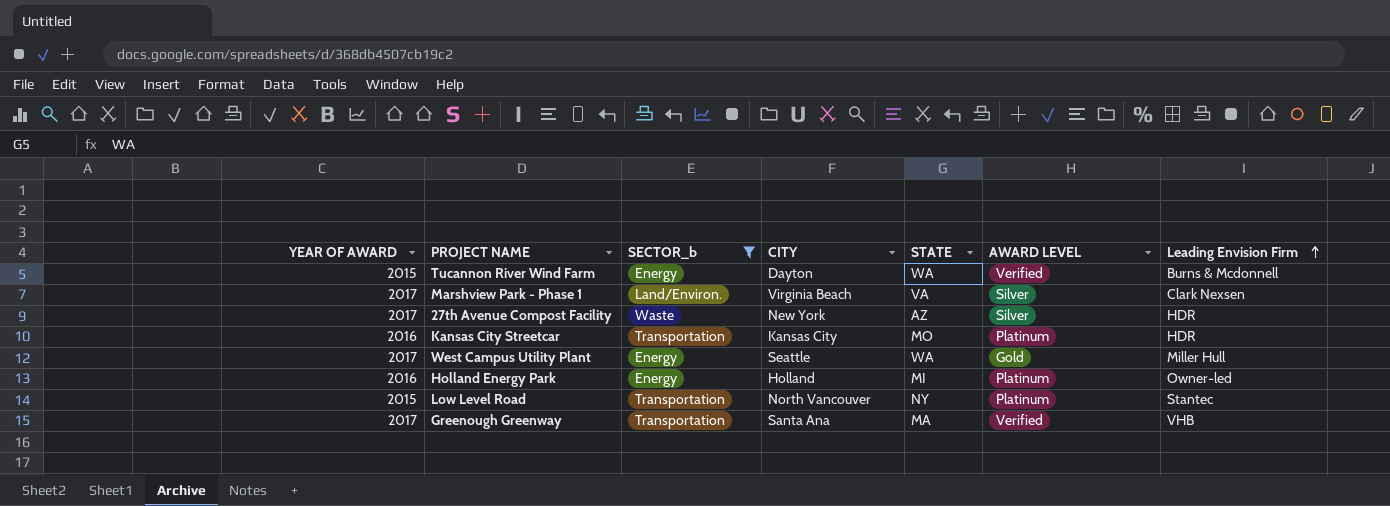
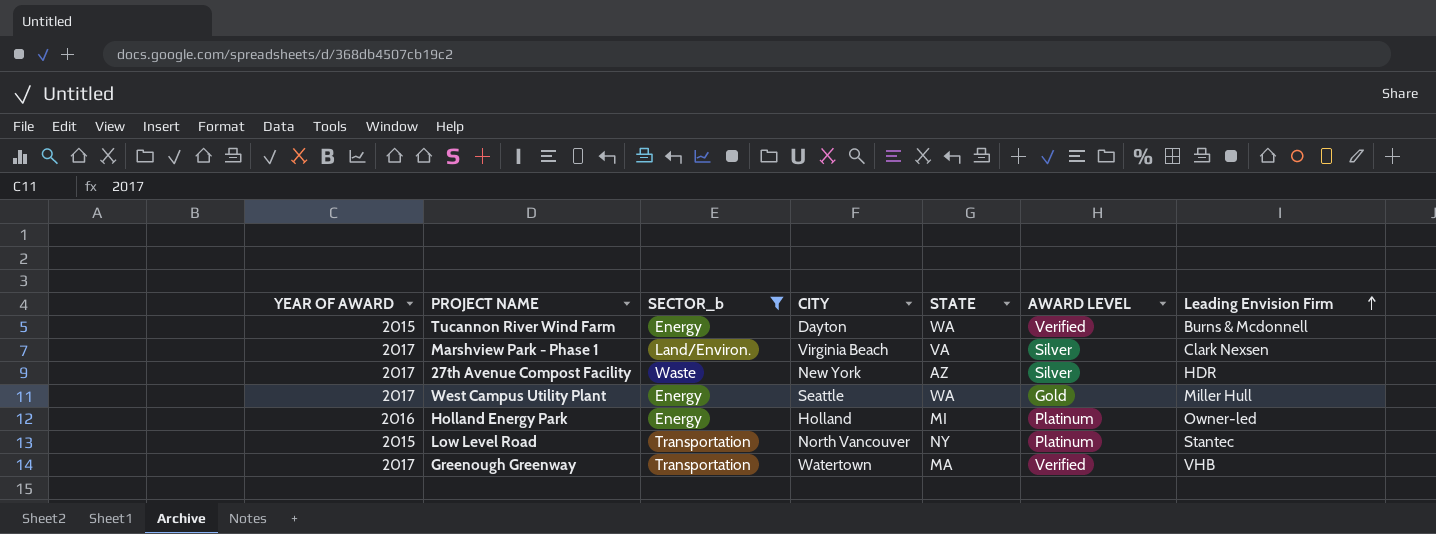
row Kansas City Streetcar: 2016 | Transportation | Kansas City | MO | Platinum | HDR -> none
Greenough Greenway | CITY: Santa Ana -> Watertown

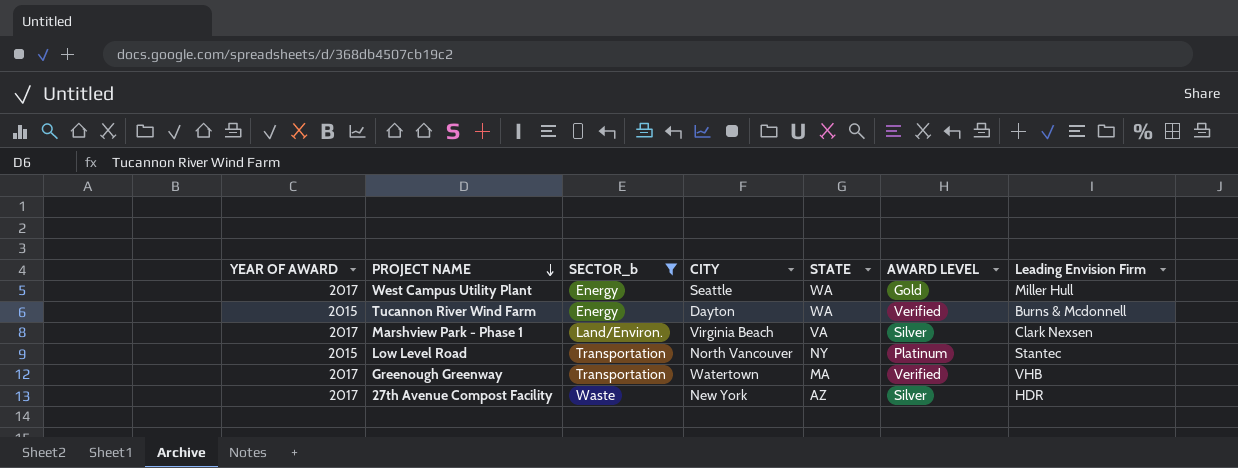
row order: Leading Envision Firm ascending -> PROJECT NAME descending
row Holland Energy Park: 2016 | Energy | Holland | MI | Platinum | Owner-led -> none

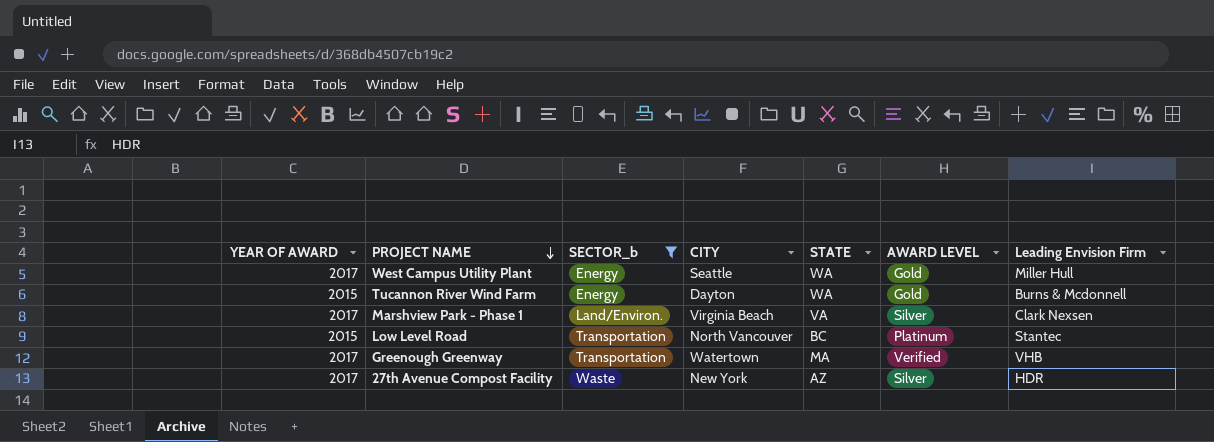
Tucannon River Wind Farm | AWARD LEVEL: Verified -> Gold
Low Level Road | STATE: NY -> BC

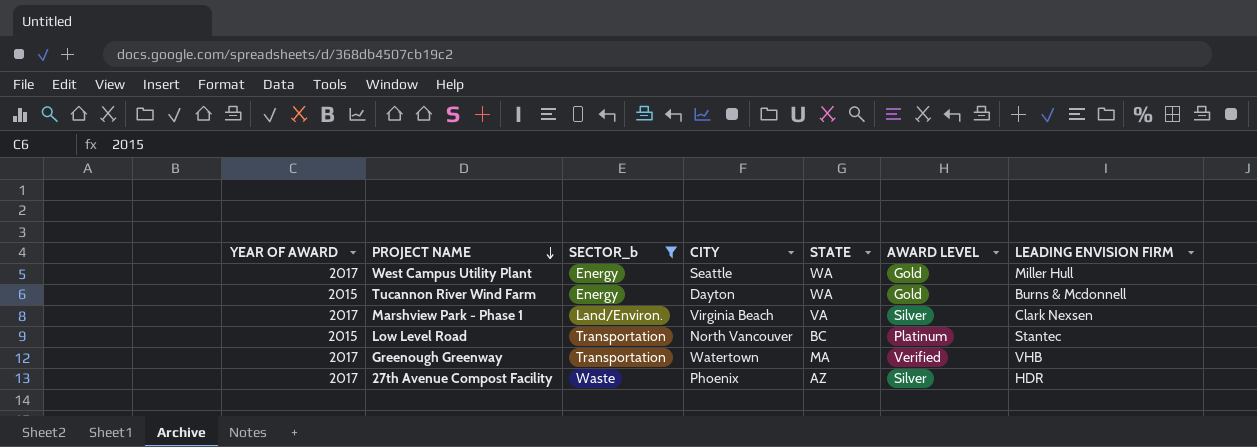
column name: Leading Envision Firm -> LEADING ENVISION FIRM
27th Avenue Compost Facility | CITY: New York -> Phoenix

